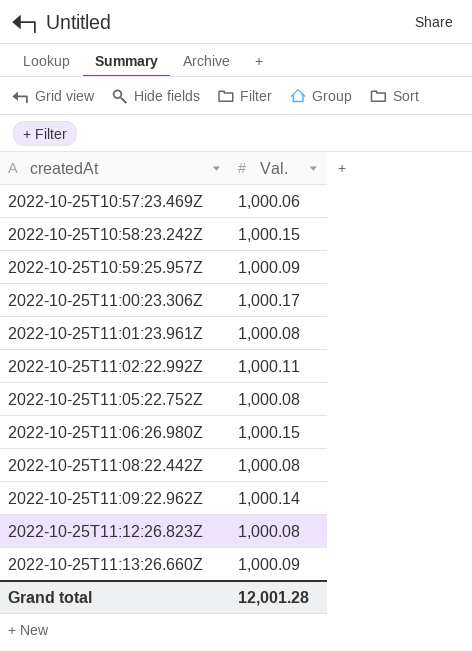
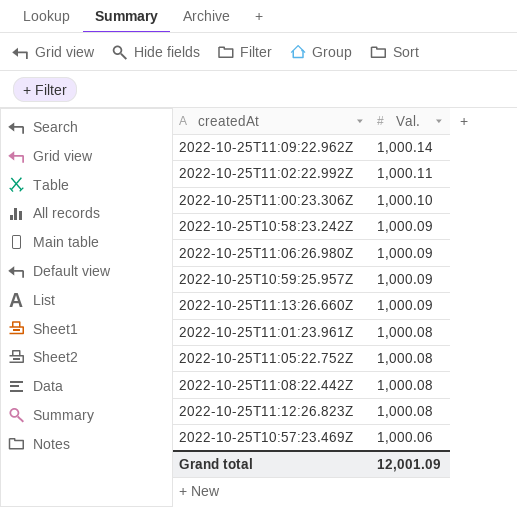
row order: createdAt ascending -> Val. descending
2022-10-25T11:00:23.306Z | Val.: 1,000.17 -> 1,000.10
2022-10-25T10:58:23.242Z | Val.: 1,000.15 -> 1,000.09
2022-10-25T11:06:26.980Z | Val.: 1,000.15 -> 1,000.09
Grand total | Val.: 12,001.28 -> 12,001.09

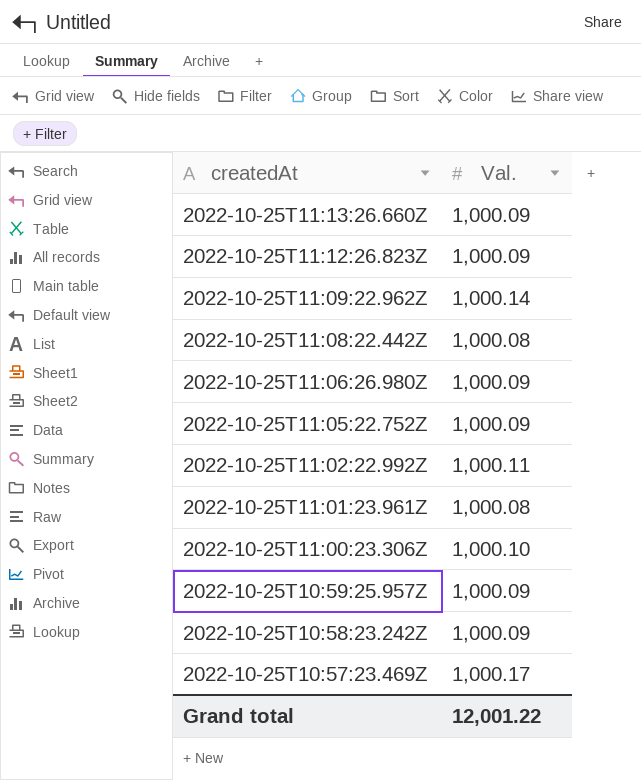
row order: Val. descending -> createdAt descending
2022-10-25T11:12:26.823Z | Val.: 1,000.08 -> 1,000.09
2022-10-25T11:05:22.752Z | Val.: 1,000.08 -> 1,000.09
2022-10-25T10:57:23.469Z | Val.: 1,000.06 -> 1,000.17
Grand total | Val.: 12,001.09 -> 12,001.22

